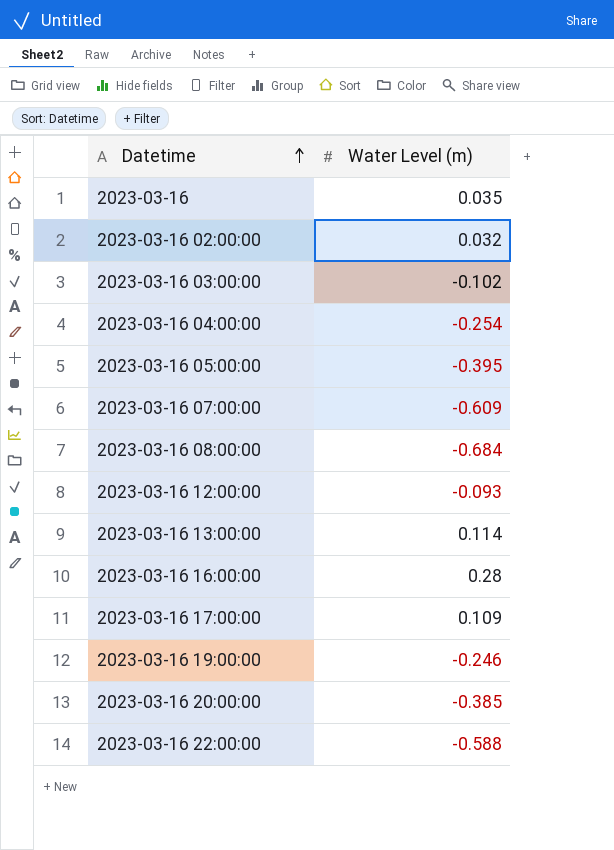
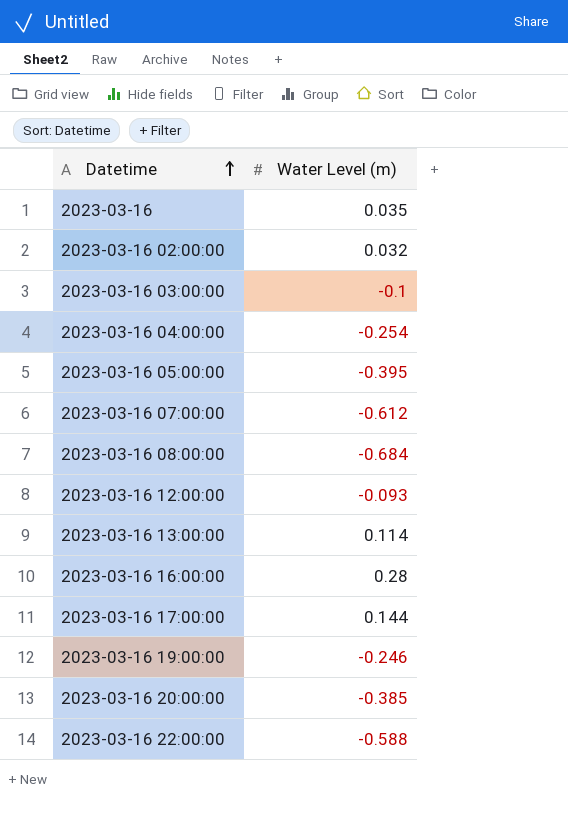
2023-03-16 03:00:00 | Water Level (m): -0.102 -> -0.1
2023-03-16 07:00:00 | Water Level (m): -0.609 -> -0.612
2023-03-16 17:00:00 | Water Level (m): 0.109 -> 0.144

